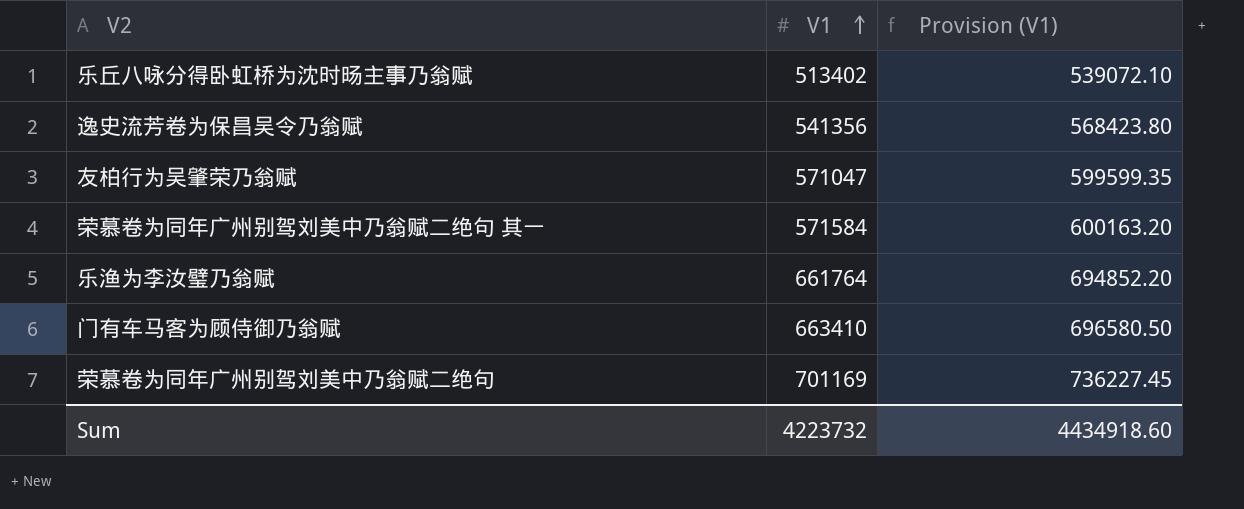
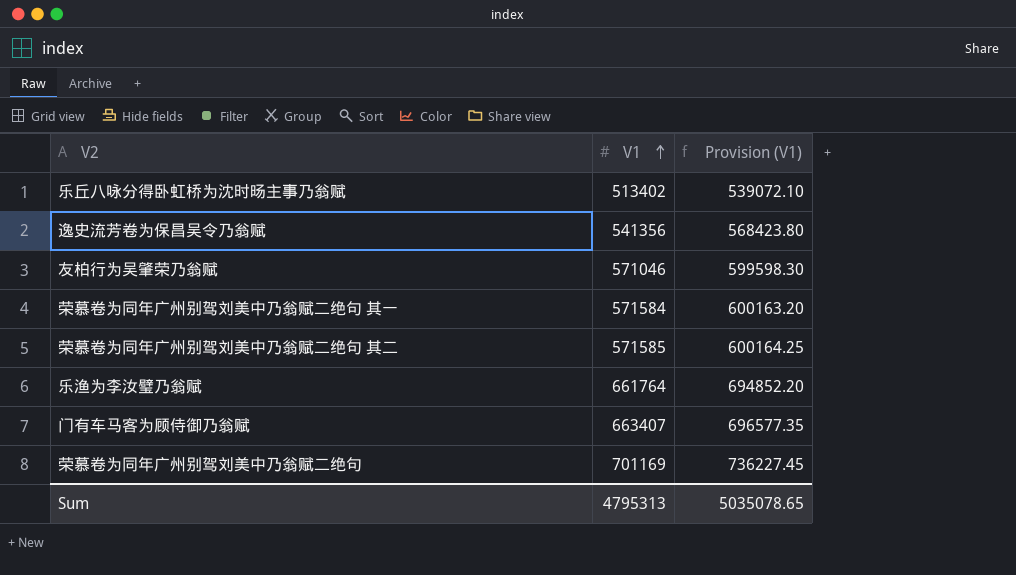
友柏行为吴肇荣乃翁赋 | V1: 571047 -> 571046
友柏行为吴肇荣乃翁赋 | Provision (V1): 599599.35 -> 599598.30
row 荣慕卷为同年广州别驾刘美中乃翁赋二绝句 其二: none -> 571585 | 600164.25
门有车马客为顾侍御乃翁赋 | V1: 663410 -> 663407
门有车马客为顾侍御乃翁赋 | Provision (V1): 696580.50 -> 696577.35
Sum | V1: 4223732 -> 4795313
Sum | Provision (V1): 4434918.60 -> 5035078.65

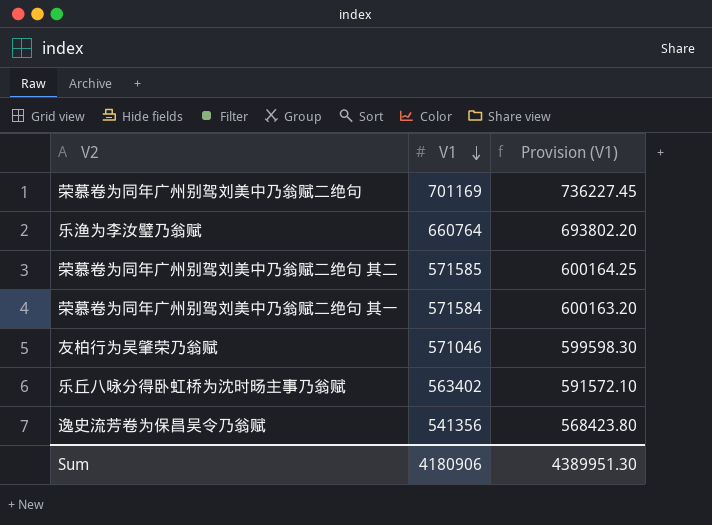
row order: V1 ascending -> V1 descending
row 门有车马客为顾侍御乃翁赋: 663407 | 696577.35 -> none
乐渔为李汝璧乃翁赋 | V1: 661764 -> 660764
乐渔为李汝璧乃翁赋 | Provision (V1): 694852.20 -> 693802.20
乐丘八咏分得卧虹桥为沈时旸主事乃翁赋 | V1: 513402 -> 563402
乐丘八咏分得卧虹桥为沈时旸主事乃翁赋 | Provision (V1): 539072.10 -> 591572.10
Sum | V1: 4795313 -> 4180906
Sum | Provision (V1): 5035078.65 -> 4389951.30

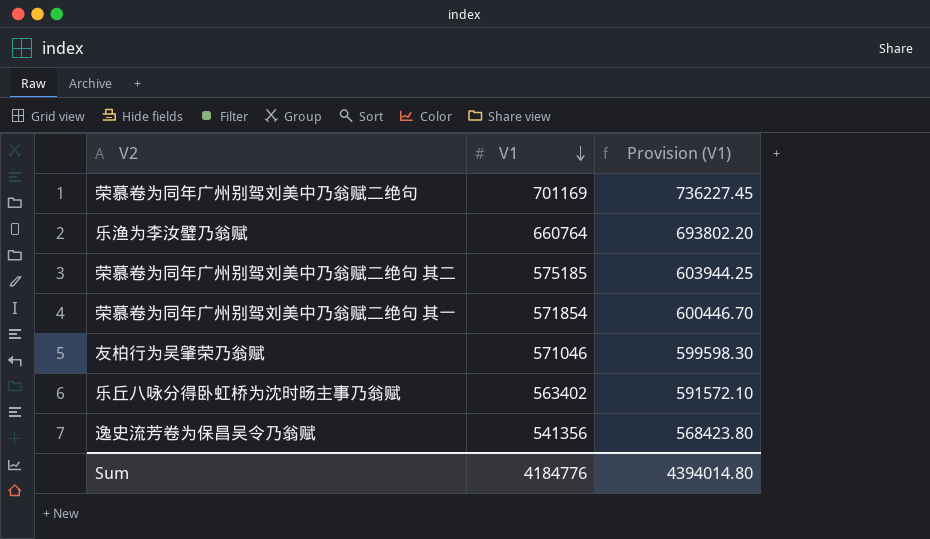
荣慕卷为同年广州别驾刘美中乃翁赋二绝句 其二 | V1: 571585 -> 575185
荣慕卷为同年广州别驾刘美中乃翁赋二绝句 其二 | Provision (V1): 600164.25 -> 603944.25
荣慕卷为同年广州别驾刘美中乃翁赋二绝句 其一 | V1: 571584 -> 571854
荣慕卷为同年广州别驾刘美中乃翁赋二绝句 其一 | Provision (V1): 600163.20 -> 600446.70
Sum | V1: 4180906 -> 4184776
Sum | Provision (V1): 4389951.30 -> 4394014.80

